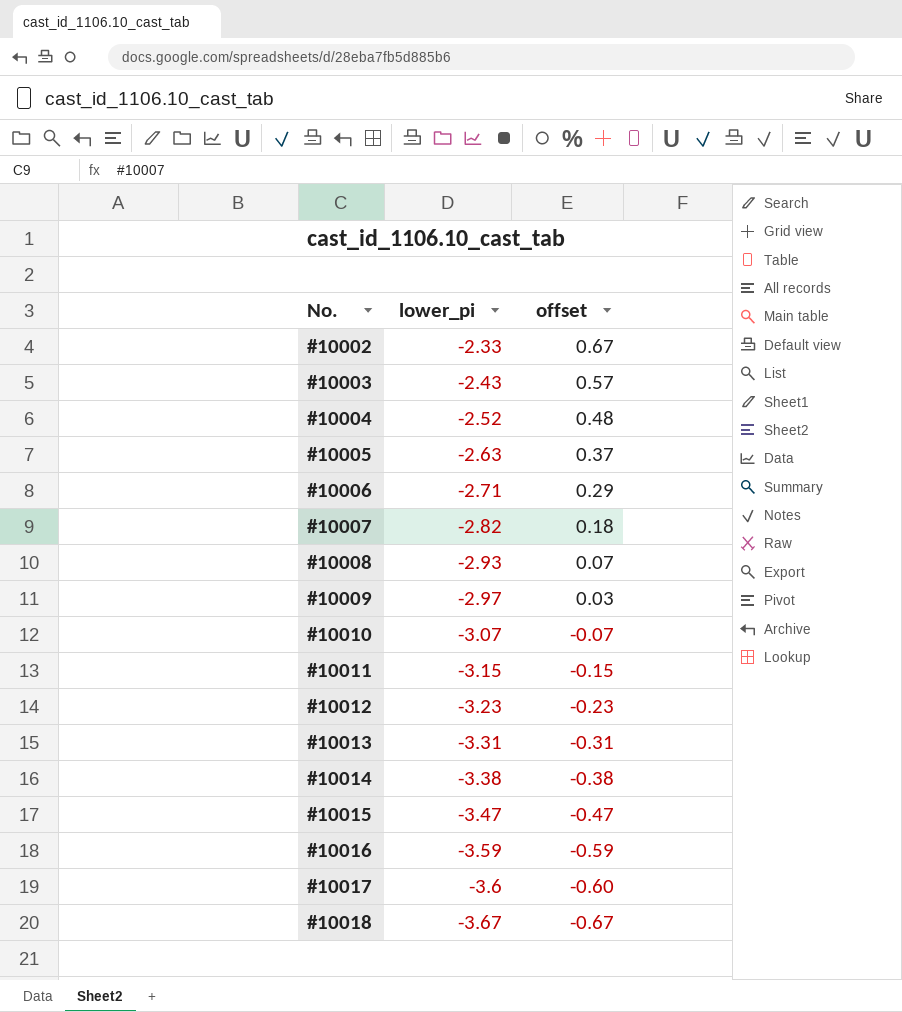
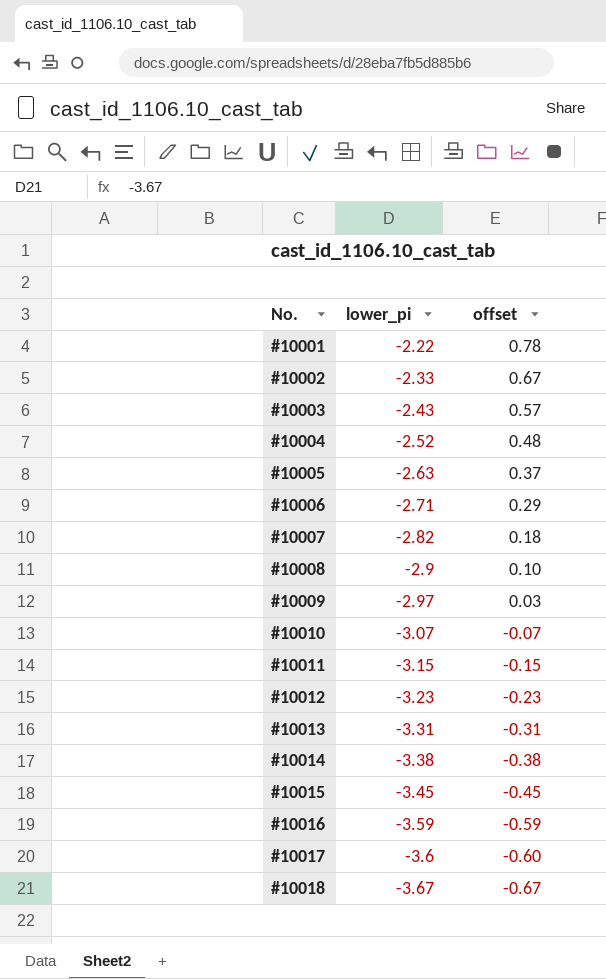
row #10001: none -> -2.22 | 0.78
#10008 | lower_pi: -2.93 -> -2.9
#10008 | offset: 0.07 -> 0.10
#10015 | lower_pi: -3.47 -> -3.45
#10015 | offset: -0.47 -> -0.45

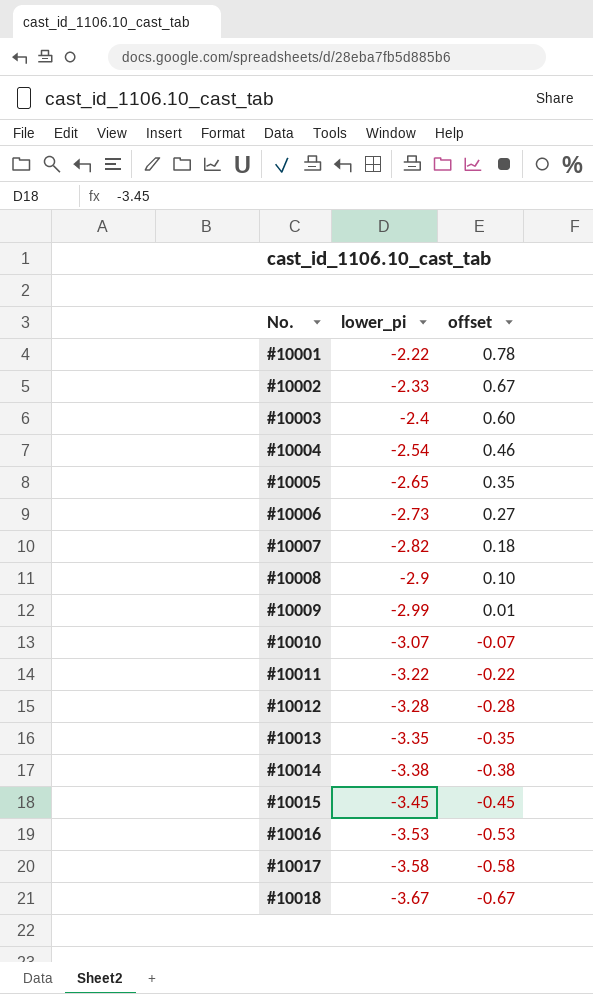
#10003 | lower_pi: -2.43 -> -2.4
#10003 | offset: 0.57 -> 0.60
#10004 | lower_pi: -2.52 -> -2.54
#10004 | offset: 0.48 -> 0.46
#10005 | lower_pi: -2.63 -> -2.65
#10005 | offset: 0.37 -> 0.35
#10006 | lower_pi: -2.71 -> -2.73
#10006 | offset: 0.29 -> 0.27
#10009 | lower_pi: -2.97 -> -2.99
#10009 | offset: 0.03 -> 0.01
#10011 | lower_pi: -3.15 -> -3.22
#10011 | offset: -0.15 -> -0.22
#10012 | lower_pi: -3.23 -> -3.28
#10012 | offset: -0.23 -> -0.28
#10013 | lower_pi: -3.31 -> -3.35
#10013 | offset: -0.31 -> -0.35
#10016 | lower_pi: -3.59 -> -3.53
#10016 | offset: -0.59 -> -0.53
#10017 | lower_pi: -3.6 -> -3.58
#10017 | offset: -0.60 -> -0.58

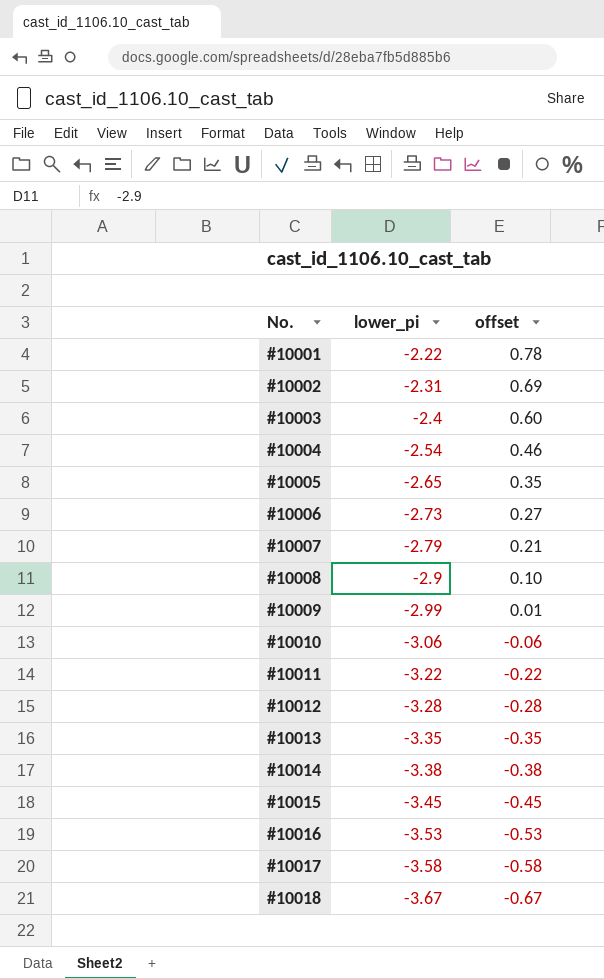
#10002 | lower_pi: -2.33 -> -2.31
#10002 | offset: 0.67 -> 0.69
#10007 | lower_pi: -2.82 -> -2.79
#10007 | offset: 0.18 -> 0.21
#10010 | lower_pi: -3.07 -> -3.06
#10010 | offset: -0.07 -> -0.06

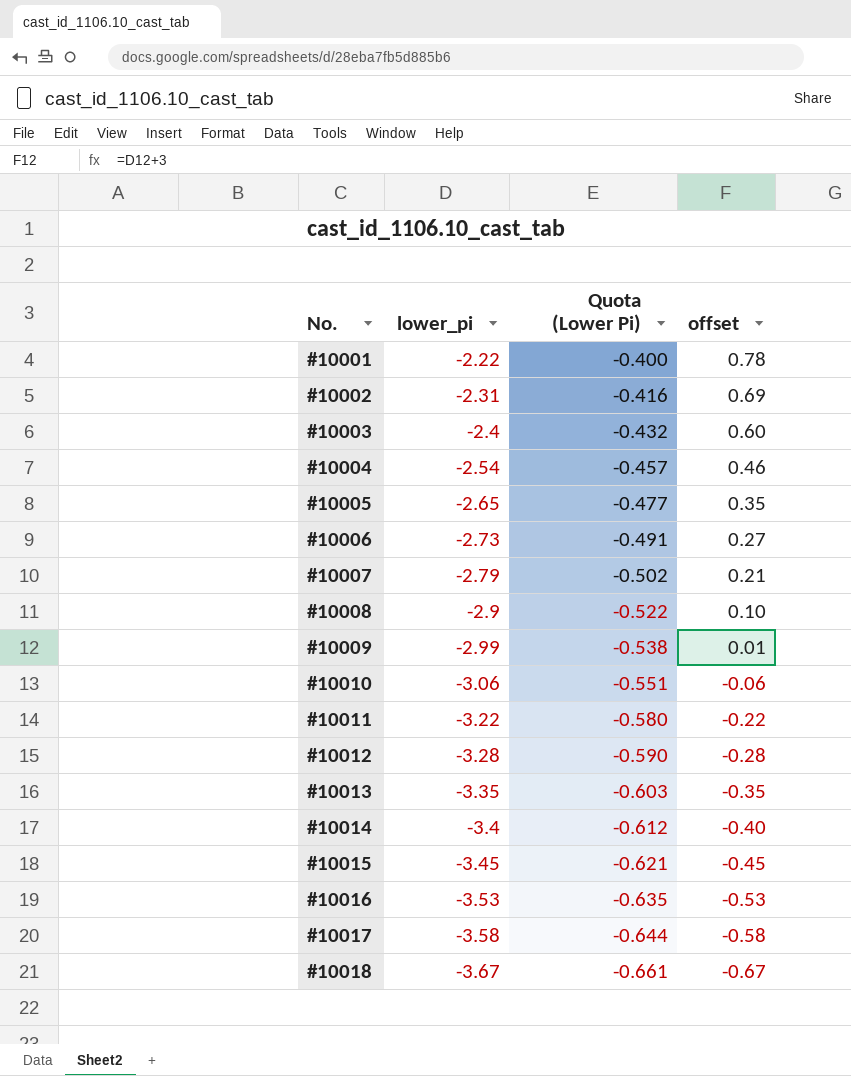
column Quota (Lower Pi) | formula: none -> [lower_pi] * 0.18
#10014 | lower_pi: -3.38 -> -3.4
#10014 | offset: -0.38 -> -0.40

